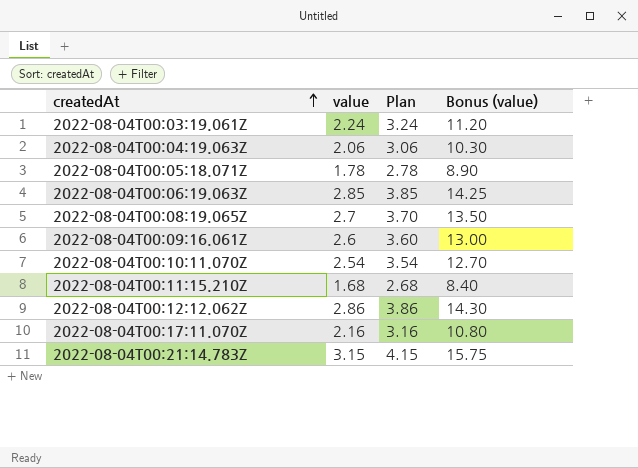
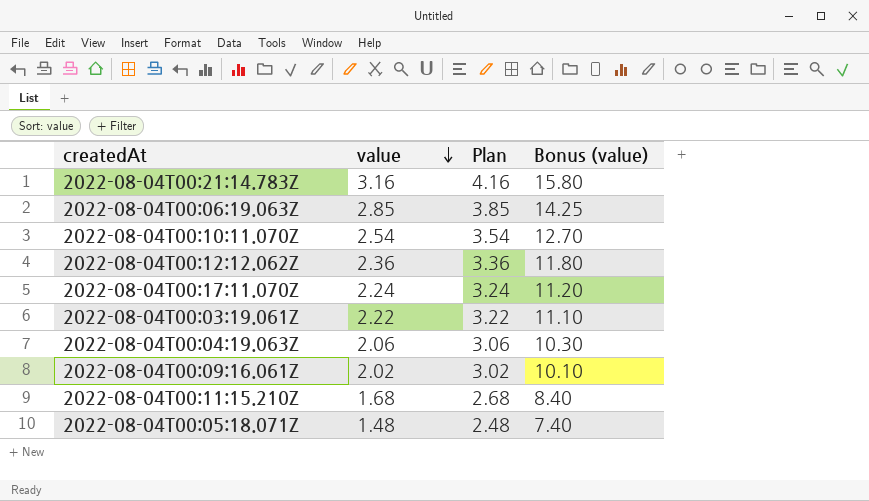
row order: createdAt ascending -> value descending
row 2022-08-04T00:08:19.065Z: 2.7 | 3.70 | 13.50 -> none
2022-08-04T00:21:14.783Z | value: 3.15 -> 3.16
2022-08-04T00:21:14.783Z | Plan: 4.15 -> 4.16
2022-08-04T00:21:14.783Z | Bonus (value): 15.75 -> 15.80
2022-08-04T00:12:12.062Z | value: 2.86 -> 2.36
2022-08-04T00:12:12.062Z | Plan: 3.86 -> 3.36
2022-08-04T00:12:12.062Z | Bonus (value): 14.30 -> 11.80
2022-08-04T00:17:11.070Z | value: 2.16 -> 2.24
2022-08-04T00:17:11.070Z | Plan: 3.16 -> 3.24
2022-08-04T00:17:11.070Z | Bonus (value): 10.80 -> 11.20
2022-08-04T00:03:19.061Z | value: 2.24 -> 2.22
2022-08-04T00:03:19.061Z | Plan: 3.24 -> 3.22
2022-08-04T00:03:19.061Z | Bonus (value): 11.20 -> 11.10
2022-08-04T00:09:16.061Z | value: 2.6 -> 2.02
2022-08-04T00:09:16.061Z | Plan: 3.60 -> 3.02
2022-08-04T00:09:16.061Z | Bonus (value): 13.00 -> 10.10
2022-08-04T00:05:18.071Z | value: 1.78 -> 1.48
2022-08-04T00:05:18.071Z | Plan: 2.78 -> 2.48
2022-08-04T00:05:18.071Z | Bonus (value): 8.90 -> 7.40

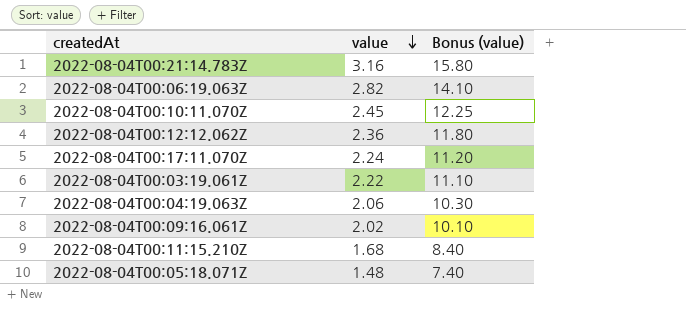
column Plan | formula: [value] + 1 -> none
2022-08-04T00:06:19.063Z | value: 2.85 -> 2.82
2022-08-04T00:06:19.063Z | Bonus (value): 14.25 -> 14.10
2022-08-04T00:10:11.070Z | value: 2.54 -> 2.45
2022-08-04T00:10:11.070Z | Bonus (value): 12.70 -> 12.25

